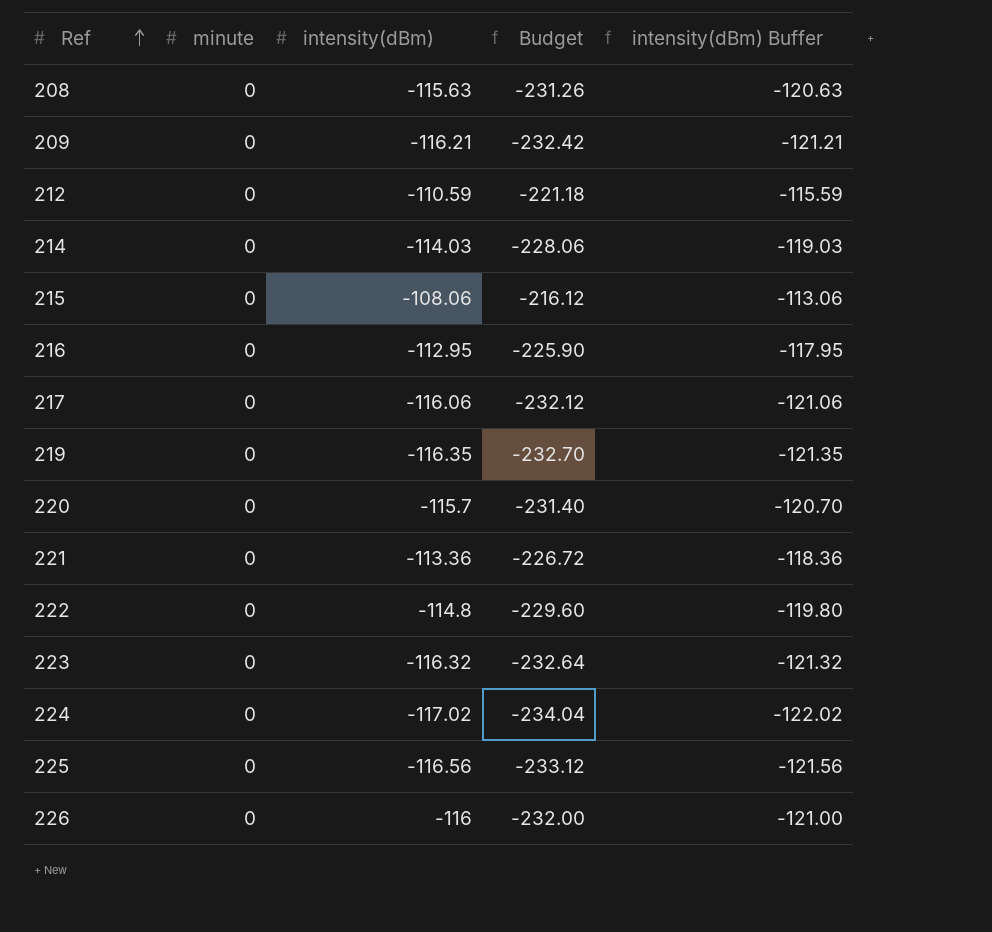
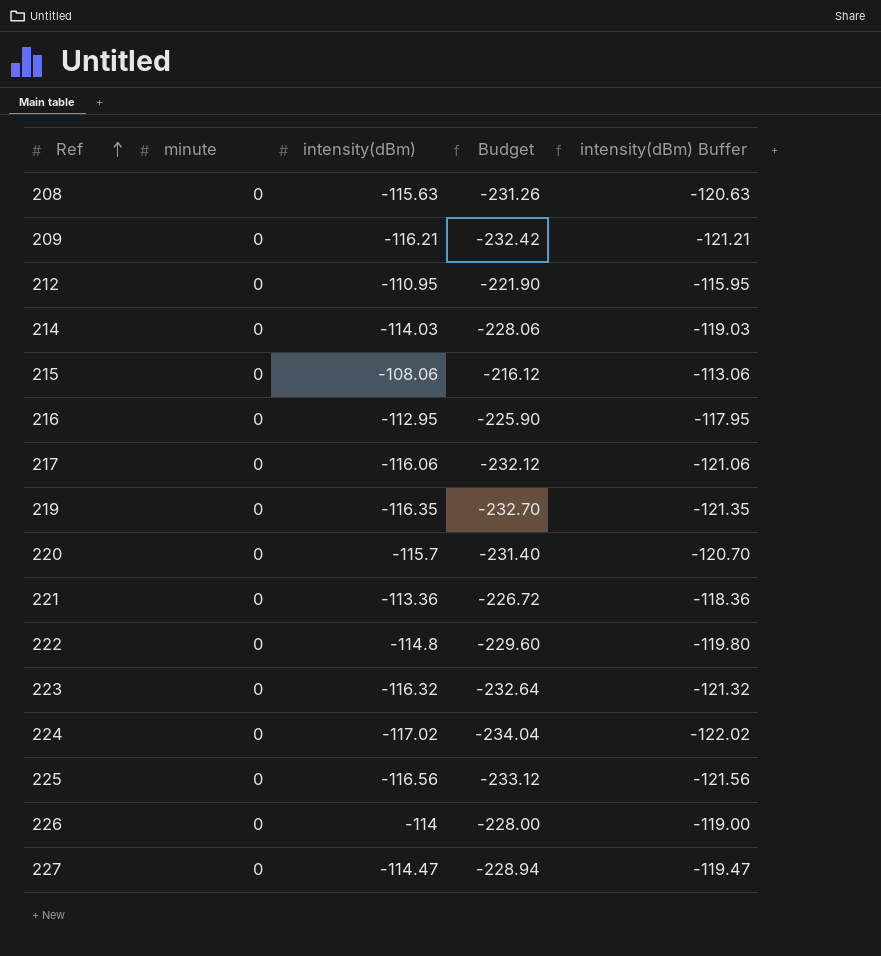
212 | intensity(dBm): -110.59 -> -110.95
212 | Budget: -221.18 -> -221.90
212 | intensity(dBm) Buffer: -115.59 -> -115.95
226 | intensity(dBm): -116 -> -114
226 | Budget: -232.00 -> -228.00
226 | intensity(dBm) Buffer: -121.00 -> -119.00
row 227: none -> 0 | -114.47 | -228.94 | -119.47

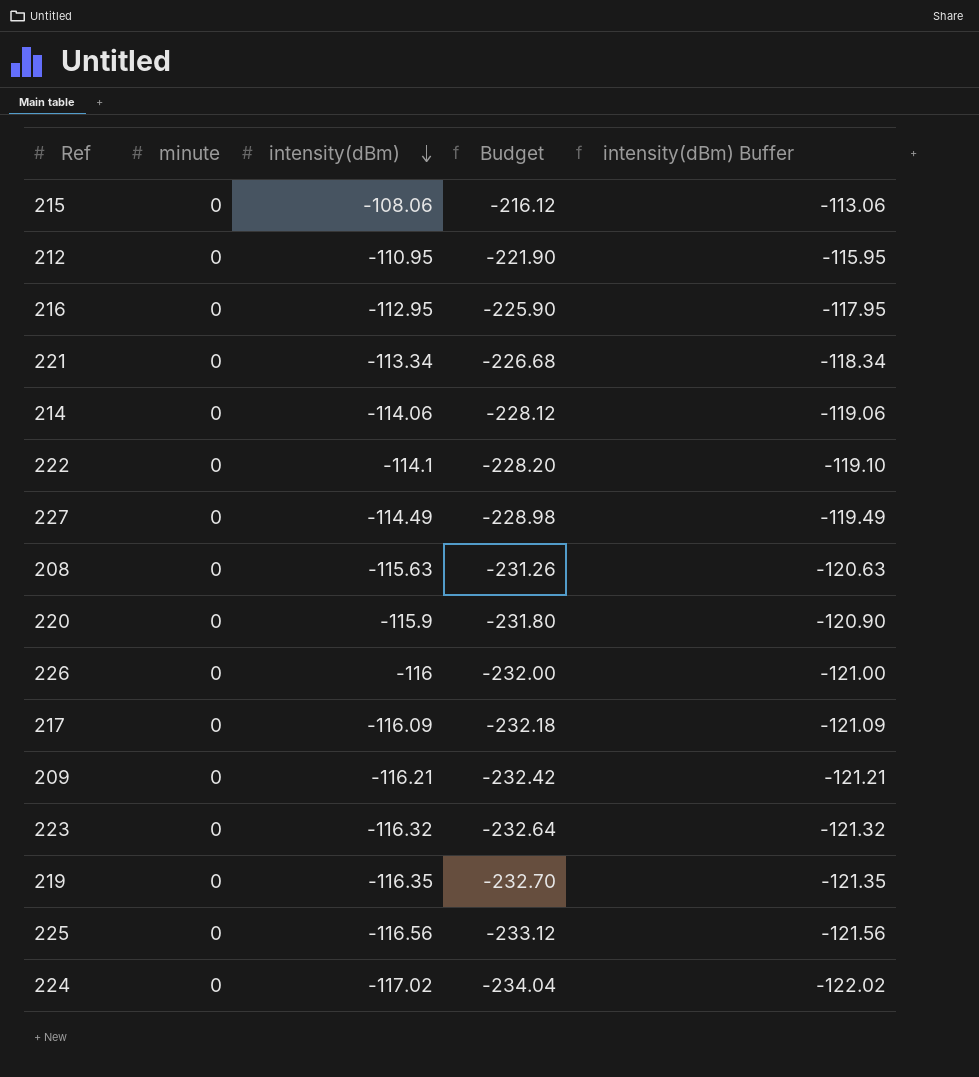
row order: Ref ascending -> intensity(dBm) descending
221 | intensity(dBm): -113.36 -> -113.34
221 | Budget: -226.72 -> -226.68
221 | intensity(dBm) Buffer: -118.36 -> -118.34
214 | intensity(dBm): -114.03 -> -114.06
214 | Budget: -228.06 -> -228.12
214 | intensity(dBm) Buffer: -119.03 -> -119.06
222 | intensity(dBm): -114.8 -> -114.1
222 | Budget: -229.60 -> -228.20
222 | intensity(dBm) Buffer: -119.80 -> -119.10
227 | intensity(dBm): -114.47 -> -114.49
227 | Budget: -228.94 -> -228.98
227 | intensity(dBm) Buffer: -119.47 -> -119.49
220 | intensity(dBm): -115.7 -> -115.9
220 | Budget: -231.40 -> -231.80
220 | intensity(dBm) Buffer: -120.70 -> -120.90
226 | intensity(dBm): -114 -> -116
226 | Budget: -228.00 -> -232.00
226 | intensity(dBm) Buffer: -119.00 -> -121.00
217 | intensity(dBm): -116.06 -> -116.09
217 | Budget: -232.12 -> -232.18
217 | intensity(dBm) Buffer: -121.06 -> -121.09

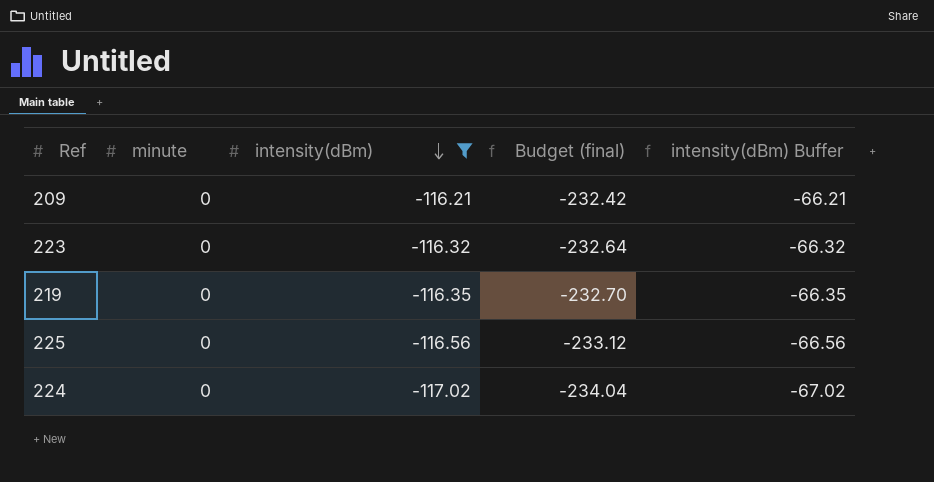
filter: none -> intensity(dBm) <= -116.21
column name: Budget -> Budget (final)
column intensity(dBm) Buffer | formula: [intensity(dBm)] - 5 -> [intensity(dBm)] + 50

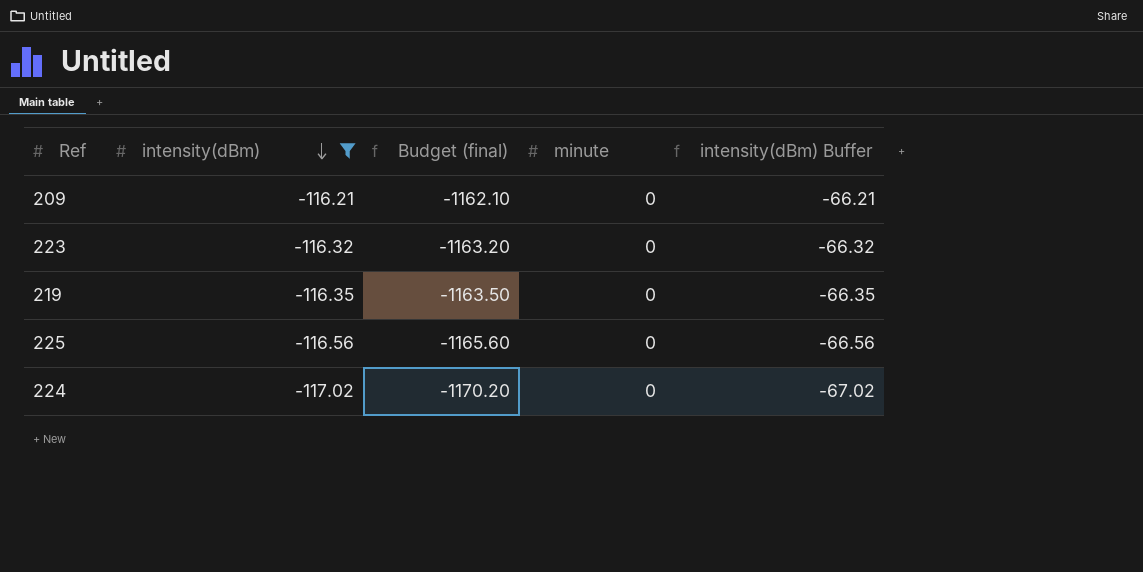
column Budget (final) | formula: [intensity(dBm)] * 2 -> [intensity(dBm)] * 10
column minute | position: 2 -> 4

